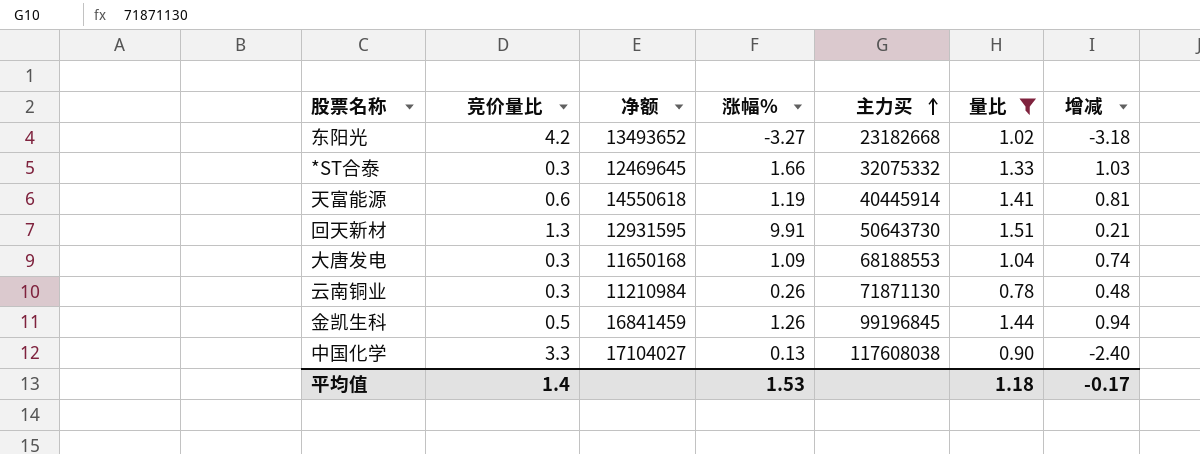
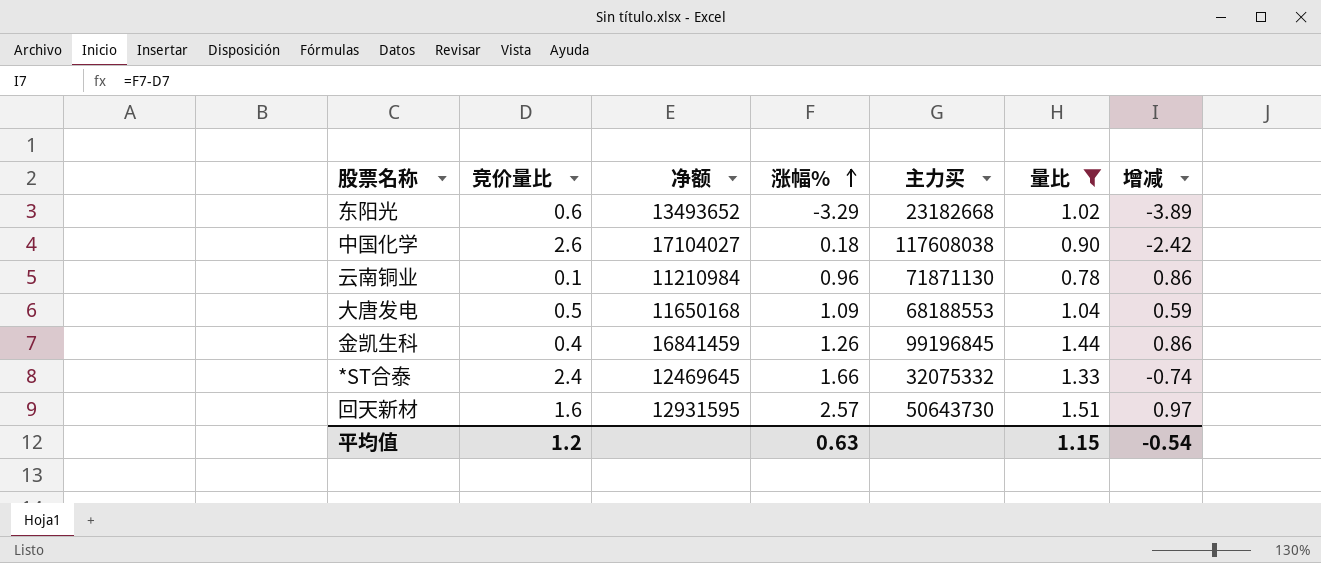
row order: 主力买 ascending -> 涨幅% ascending
column 增减 | formula: [量比] - [竞价量比] -> [涨幅%] - [竞价量比]
row 天富能源: 0.6 | 14550618 | 1.19 | 40445914 | 1.41 | 0.81 -> none
东阳光 | 竞价量比: 4.2 -> 0.6
东阳光 | 涨幅%: -3.27 -> -3.29
中国化学 | 竞价量比: 3.3 -> 2.6
中国化学 | 涨幅%: 0.13 -> 0.18
云南铜业 | 竞价量比: 0.3 -> 0.1
云南铜业 | 涨幅%: 0.26 -> 0.96
大唐发电 | 竞价量比: 0.3 -> 0.5
金凯生科 | 竞价量比: 0.5 -> 0.4
*ST合泰 | 竞价量比: 0.3 -> 2.4
回天新材 | 竞价量比: 1.3 -> 1.6
回天新材 | 涨幅%: 9.91 -> 2.57
平均值 | 竞价量比: 1.4 -> 1.2
平均值 | 涨幅%: 1.53 -> 0.63
平均值 | 量比: 1.18 -> 1.15
平均值 | 增减: -0.17 -> -0.54

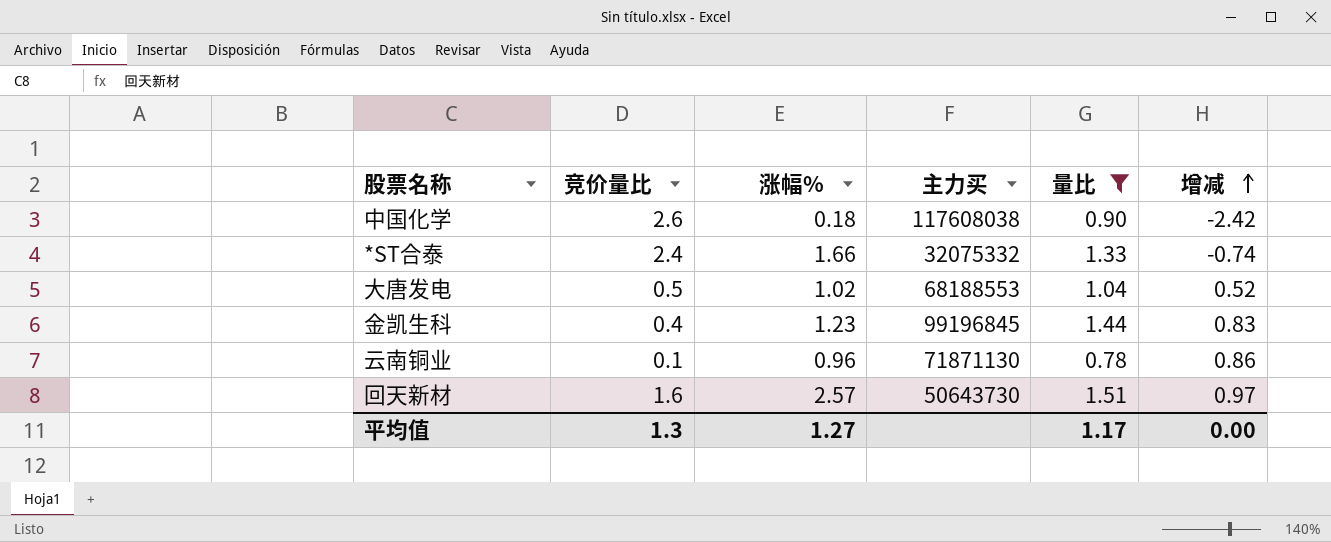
row order: 涨幅% ascending -> 增减 ascending
column 净额 | position: 3 -> none
row 东阳光: 0.6 | 13493652 | -3.29 | 23182668 | 1.02 | -3.89 -> none
大唐发电 | 涨幅%: 1.09 -> 1.02
大唐发电 | 增减: 0.59 -> 0.52
金凯生科 | 涨幅%: 1.26 -> 1.23
金凯生科 | 增减: 0.86 -> 0.83
平均值 | 竞价量比: 1.2 -> 1.3
平均值 | 涨幅%: 0.63 -> 1.27
平均值 | 量比: 1.15 -> 1.17
平均值 | 增减: -0.54 -> 0.00

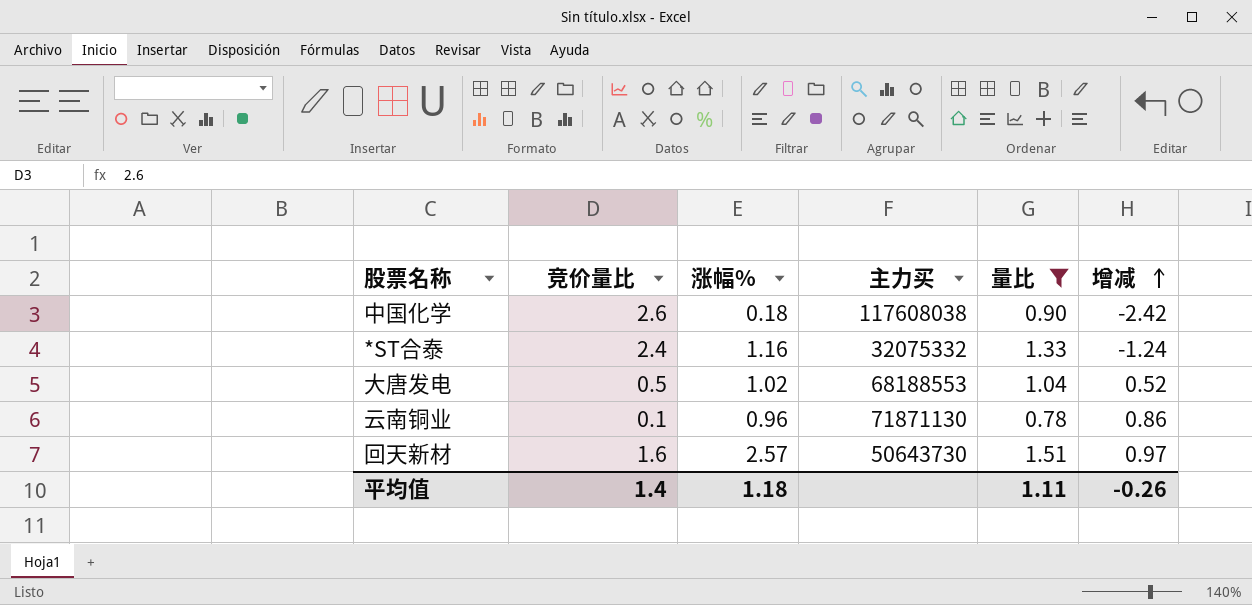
row 金凯生科: 0.4 | 1.23 | 99196845 | 1.44 | 0.83 -> none
*ST合泰 | 涨幅%: 1.66 -> 1.16
*ST合泰 | 增减: -0.74 -> -1.24
平均值 | 竞价量比: 1.3 -> 1.4
平均值 | 涨幅%: 1.27 -> 1.18
平均值 | 量比: 1.17 -> 1.11
平均值 | 增减: 0.00 -> -0.26

